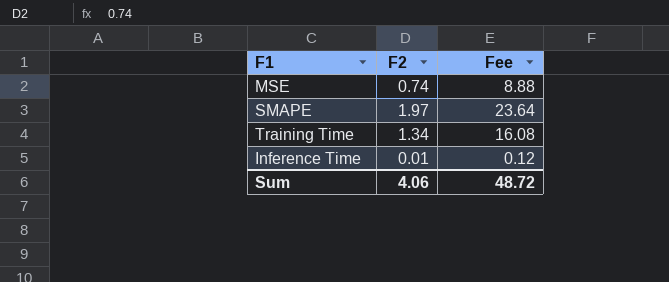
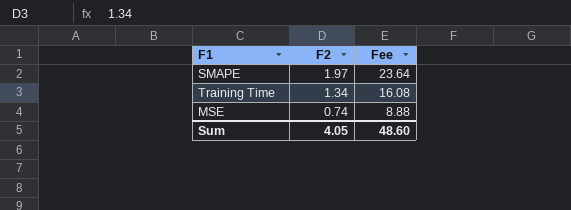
row order: none -> F2 descending
row Inference Time: 0.01 | 0.12 -> none
Sum | F2: 4.06 -> 4.05
Sum | Fee: 48.72 -> 48.60

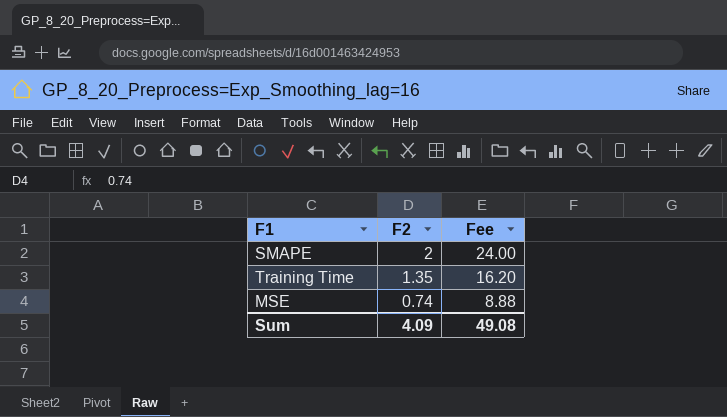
SMAPE | F2: 1.97 -> 2
SMAPE | Fee: 23.64 -> 24.00
Training Time | F2: 1.34 -> 1.35
Training Time | Fee: 16.08 -> 16.20
Sum | F2: 4.05 -> 4.09
Sum | Fee: 48.60 -> 49.08

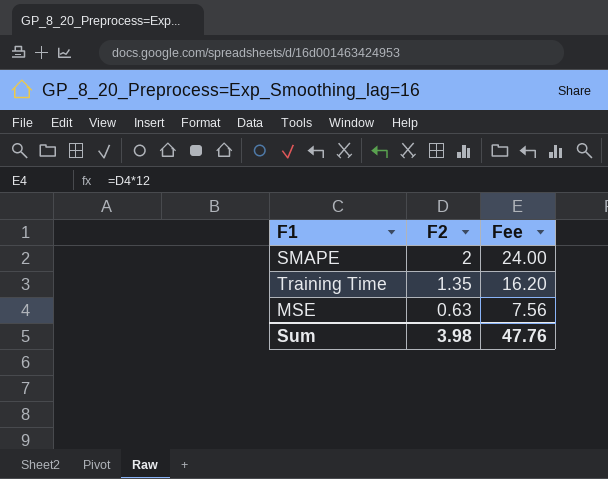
MSE | F2: 0.74 -> 0.63
MSE | Fee: 8.88 -> 7.56
Sum | F2: 4.09 -> 3.98
Sum | Fee: 49.08 -> 47.76

